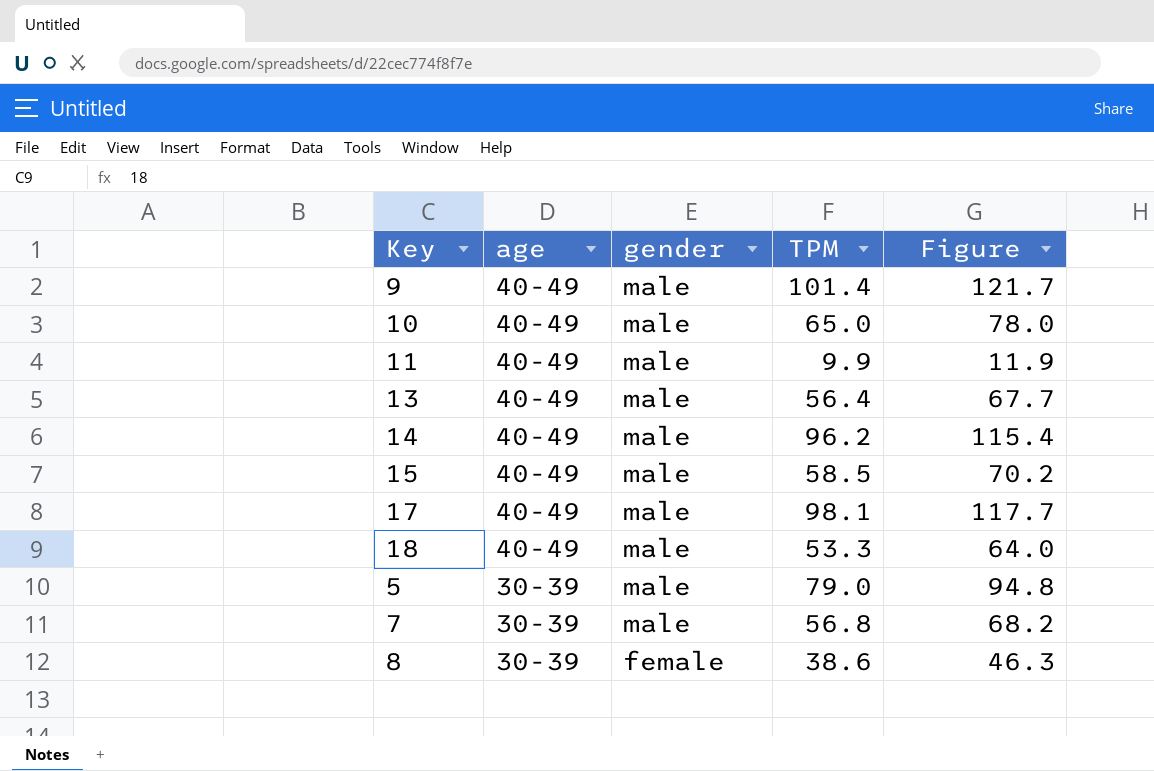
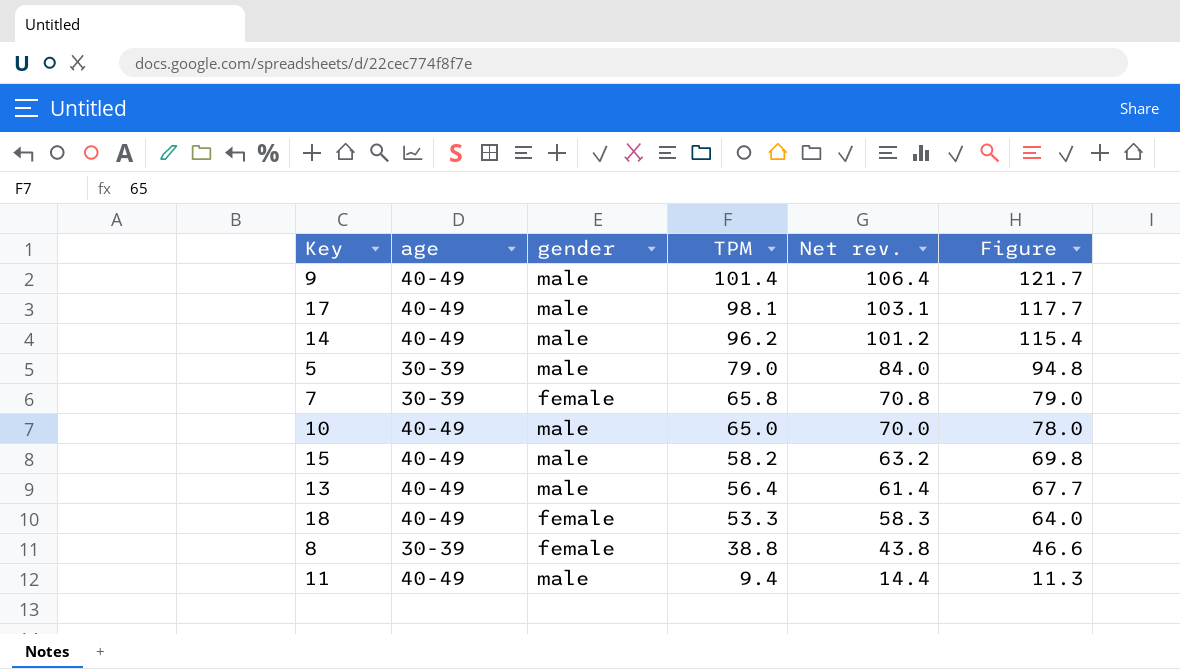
row order: age descending -> TPM descending
column Net rev. | formula: none -> [TPM] + 5
7 | gender: male -> female
7 | TPM: 56.8 -> 65.8
7 | Figure: 68.2 -> 79.0
15 | TPM: 58.5 -> 58.2
15 | Figure: 70.2 -> 69.8
18 | gender: male -> female
8 | TPM: 38.6 -> 38.8
8 | Figure: 46.3 -> 46.6
11 | TPM: 9.9 -> 9.4
11 | Figure: 11.9 -> 11.3

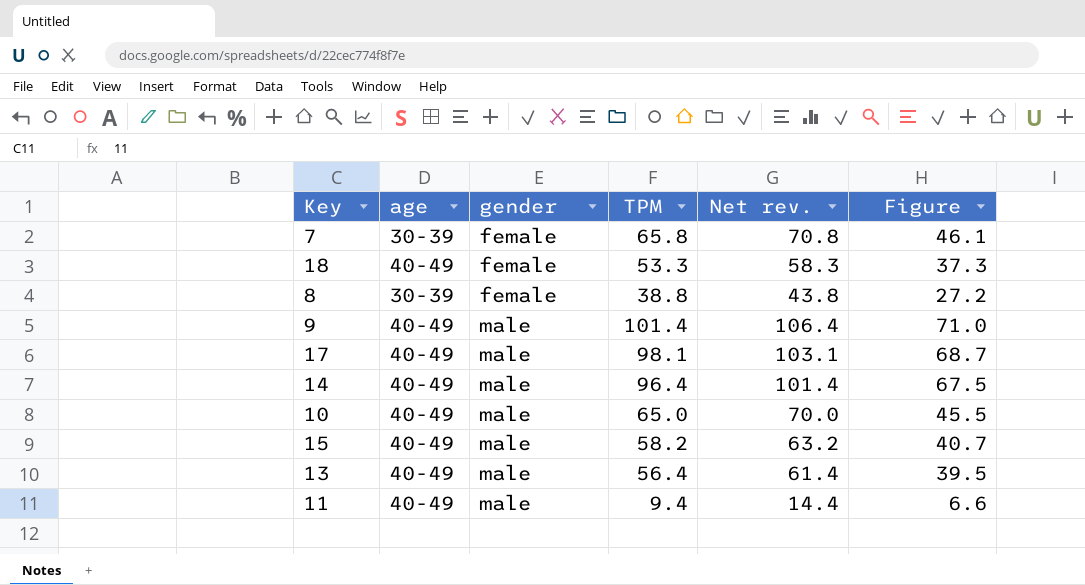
row order: TPM descending -> gender ascending
column Figure | formula: [TPM] * 1.2 -> [TPM] * 0.7
row 5: 30-39 | male | 79.0 | 84.0 | 94.8 -> none
14 | TPM: 96.2 -> 96.4
14 | Net rev.: 101.2 -> 101.4

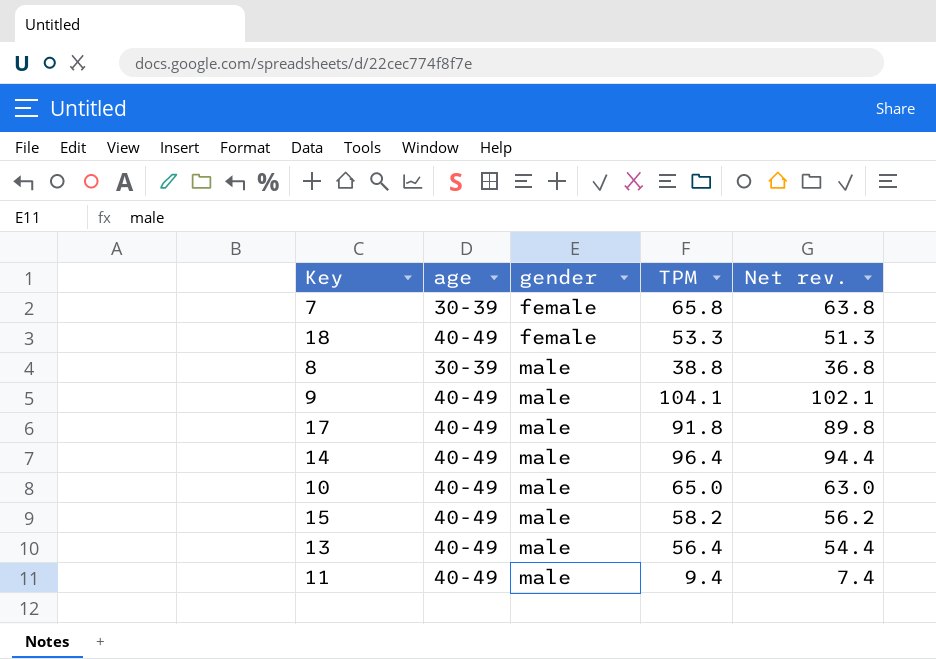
column Figure | formula: [TPM] * 0.7 -> none
column Net rev. | formula: [TPM] + 5 -> [TPM] - 2
8 | gender: female -> male
9 | TPM: 101.4 -> 104.1
17 | TPM: 98.1 -> 91.8

